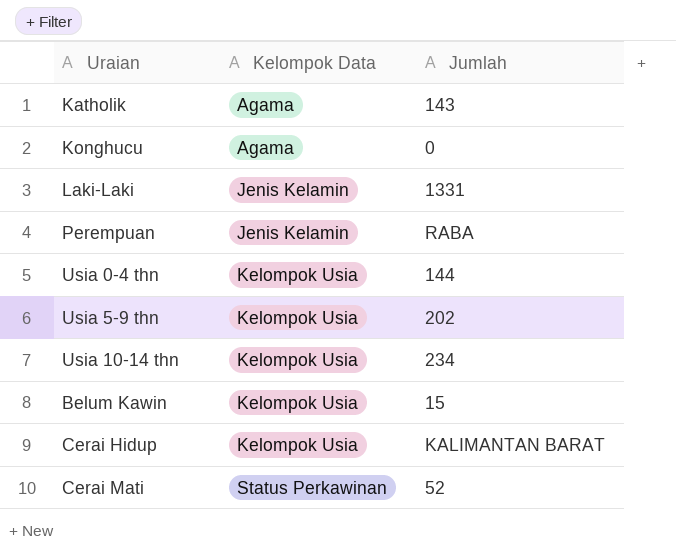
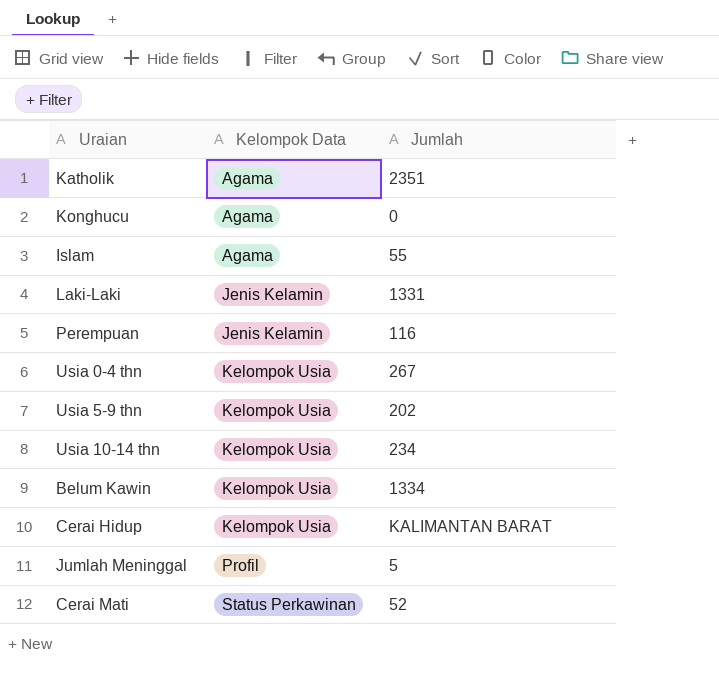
Katholik | Jumlah: 143 -> 2351
row Islam: none -> Agama | 55
Perempuan | Jumlah: RABA -> 116
Usia 0-4 thn | Jumlah: 144 -> 267
Belum Kawin | Jumlah: 15 -> 1334
row Jumlah Meninggal: none -> Profil | 5

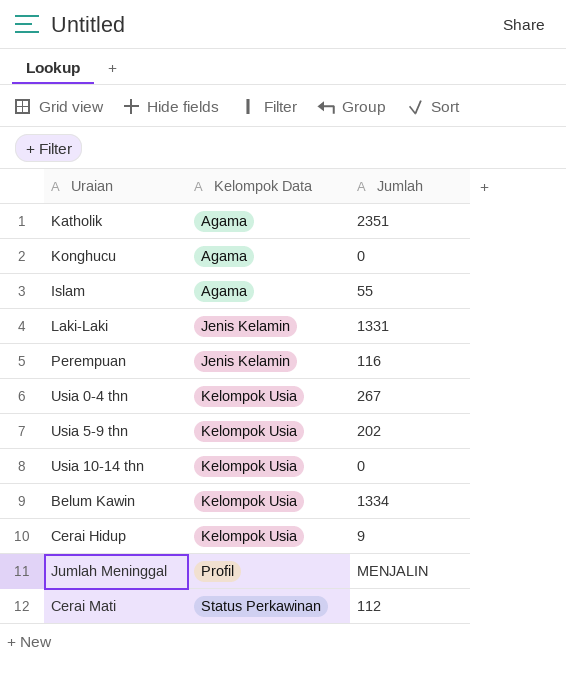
Usia 10-14 thn | Jumlah: 234 -> 0
Cerai Hidup | Jumlah: KALIMANTAN BARAT -> 9
Jumlah Meninggal | Jumlah: 5 -> MENJALIN
Cerai Mati | Jumlah: 52 -> 112

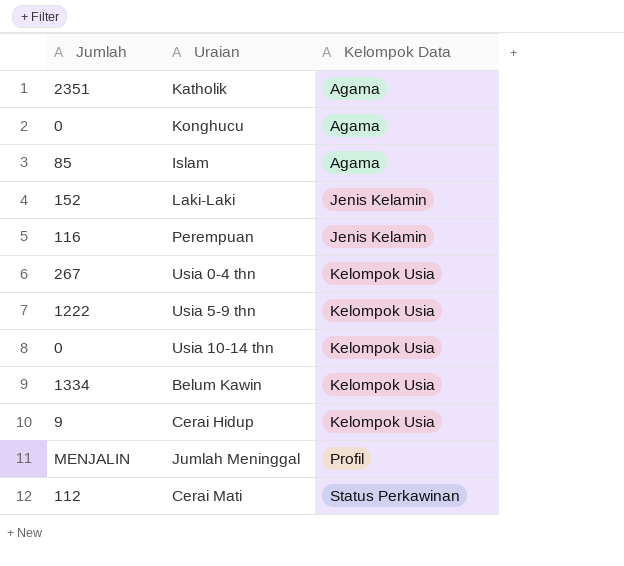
column Jumlah | position: 3 -> 1
Islam | Jumlah: 55 -> 85
Laki-Laki | Jumlah: 1331 -> 152
Usia 5-9 thn | Jumlah: 202 -> 1222

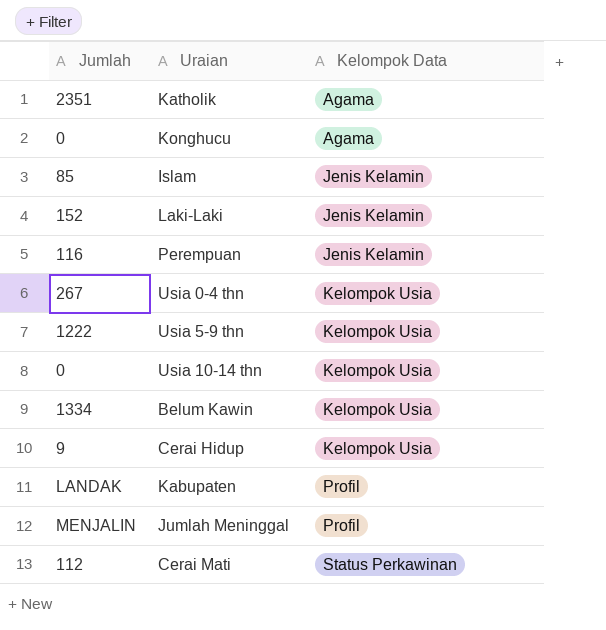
Islam | Kelompok Data: Agama -> Jenis Kelamin
row Kabupaten: none -> LANDAK | Profil

